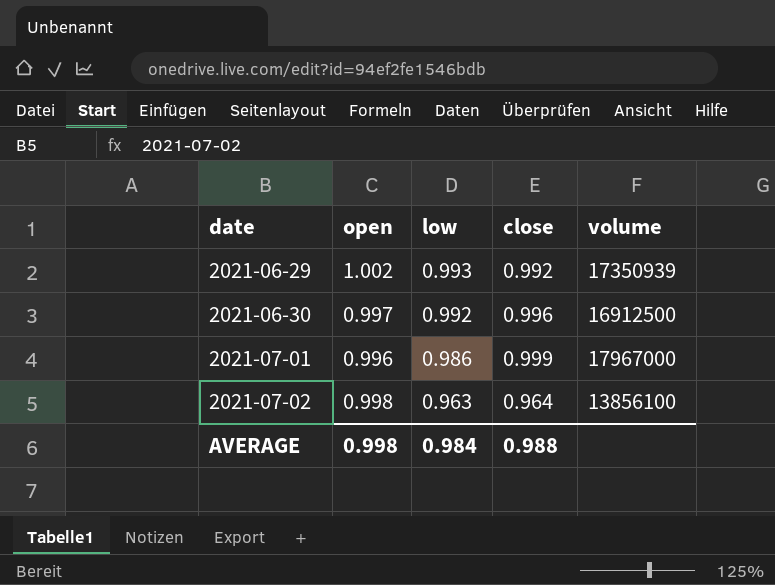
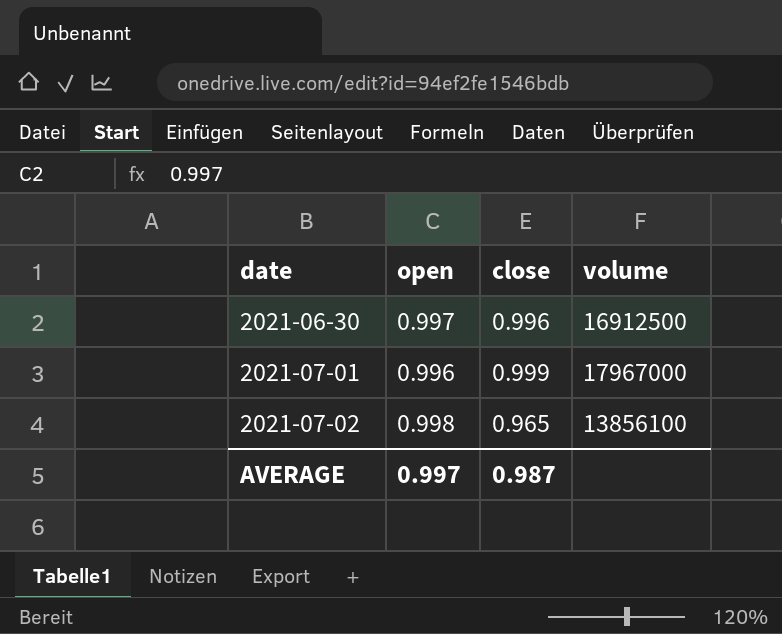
column low | position: 3 -> none
row 2021-06-29: 1.002 | 0.993 | 0.992 | 17350939 -> none
2021-07-02 | close: 0.964 -> 0.965
AVERAGE | open: 0.998 -> 0.997
AVERAGE | close: 0.988 -> 0.987

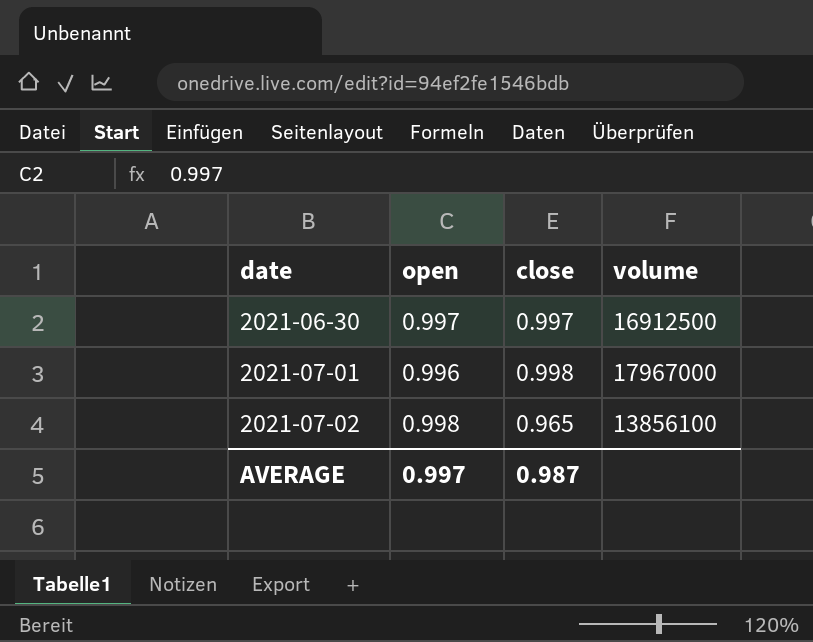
2021-06-30 | close: 0.996 -> 0.997
2021-07-01 | close: 0.999 -> 0.998

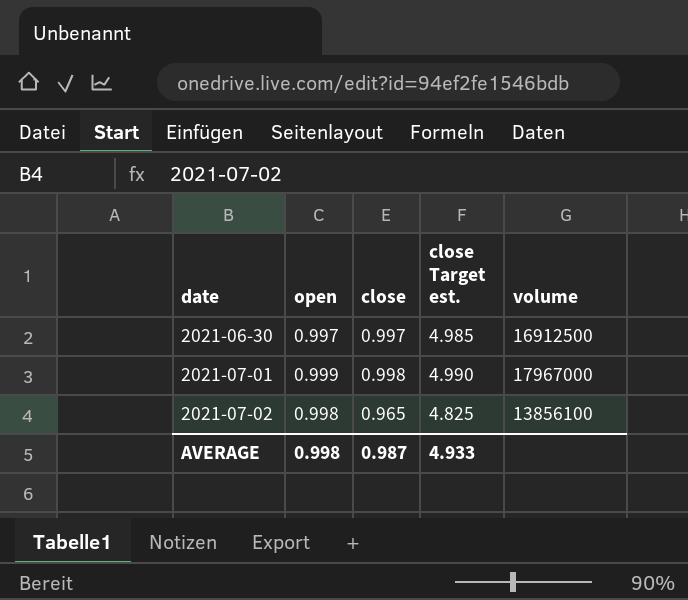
column close Target est. | formula: none -> [close] * 5
2021-07-01 | open: 0.996 -> 0.999
AVERAGE | open: 0.997 -> 0.998

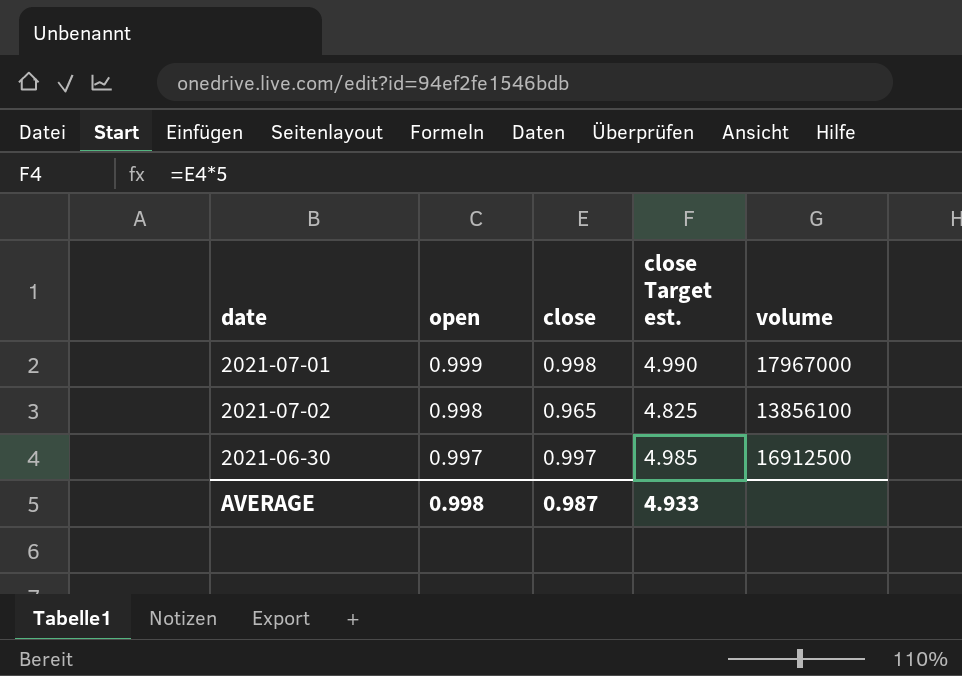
row order: date ascending -> open descending

